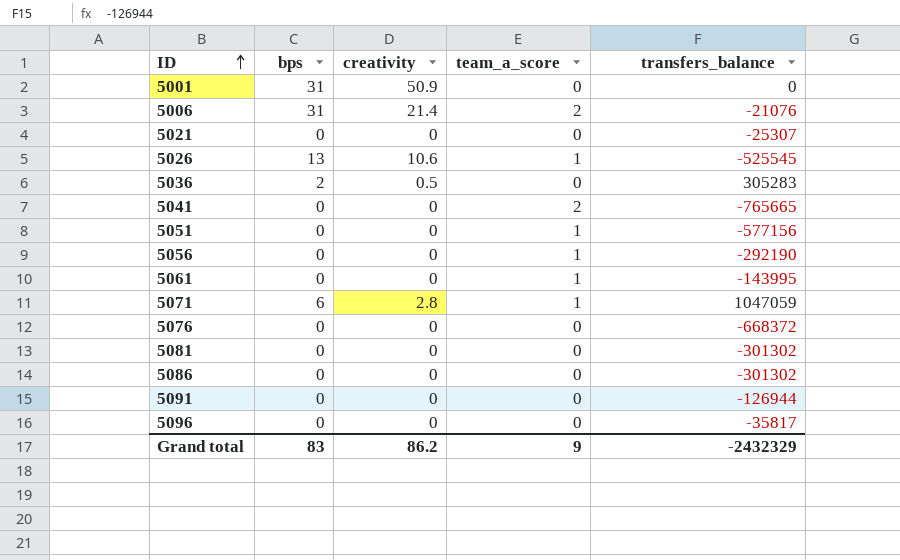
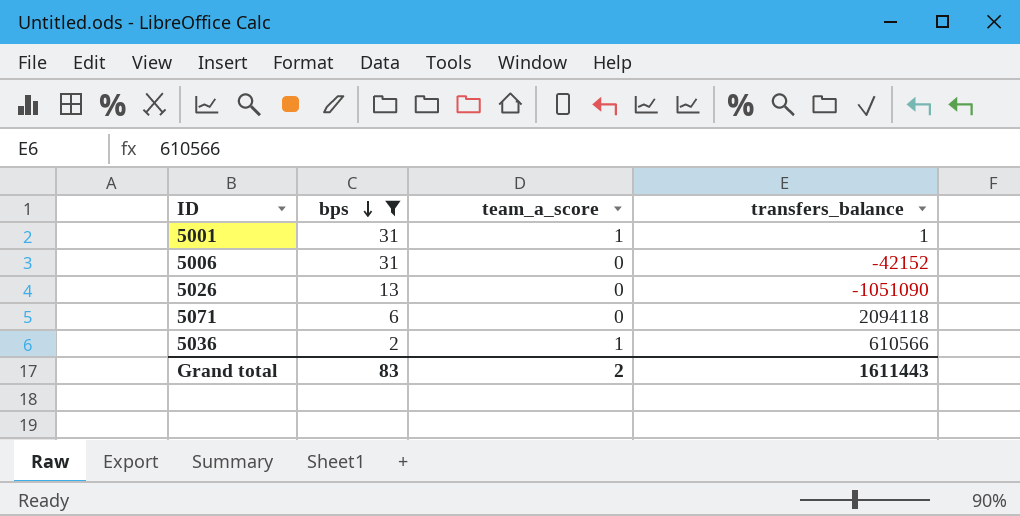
filter: none -> bps != 0
row order: ID ascending -> bps descending
column creativity | position: 3 -> none
5001 | team_a_score: 0 -> 1
5001 | transfers_balance: 0 -> 1
5006 | team_a_score: 2 -> 0
5006 | transfers_balance: -21076 -> -42152
5026 | team_a_score: 1 -> 0
5026 | transfers_balance: -525545 -> -1051090
5071 | team_a_score: 1 -> 0
5071 | transfers_balance: 1047059 -> 2094118
5036 | team_a_score: 0 -> 1
5036 | transfers_balance: 305283 -> 610566
Grand total | team_a_score: 9 -> 2
Grand total | transfers_balance: -2432329 -> 1611443

